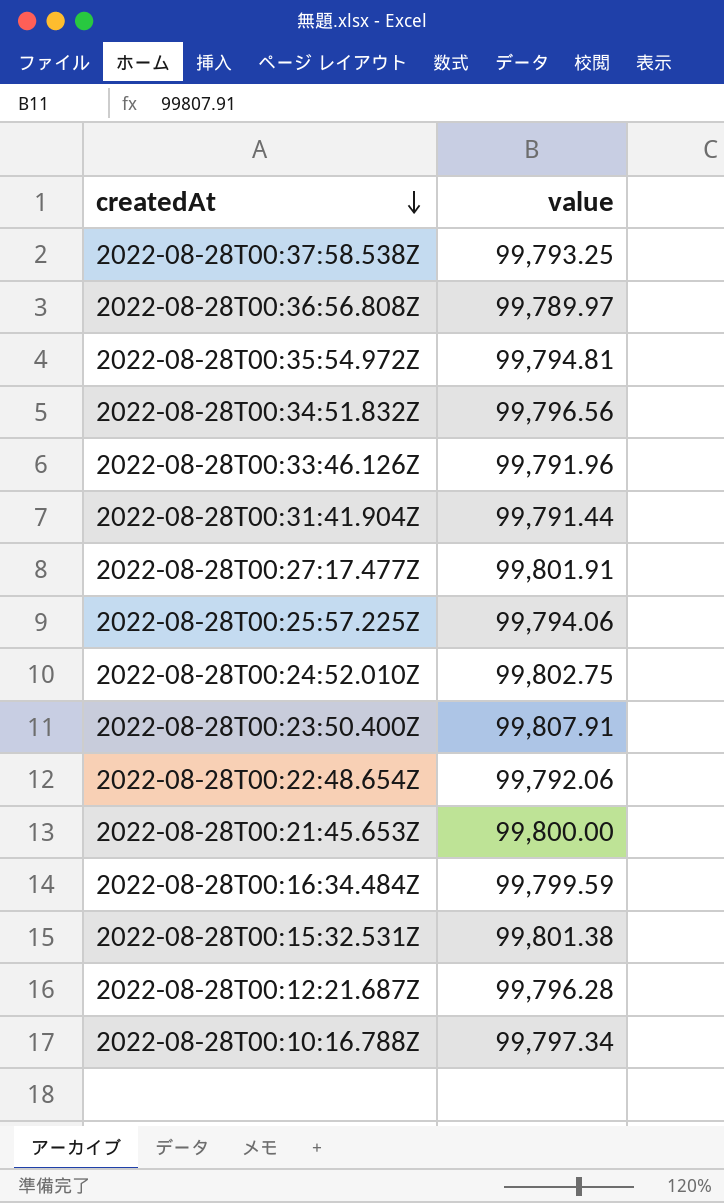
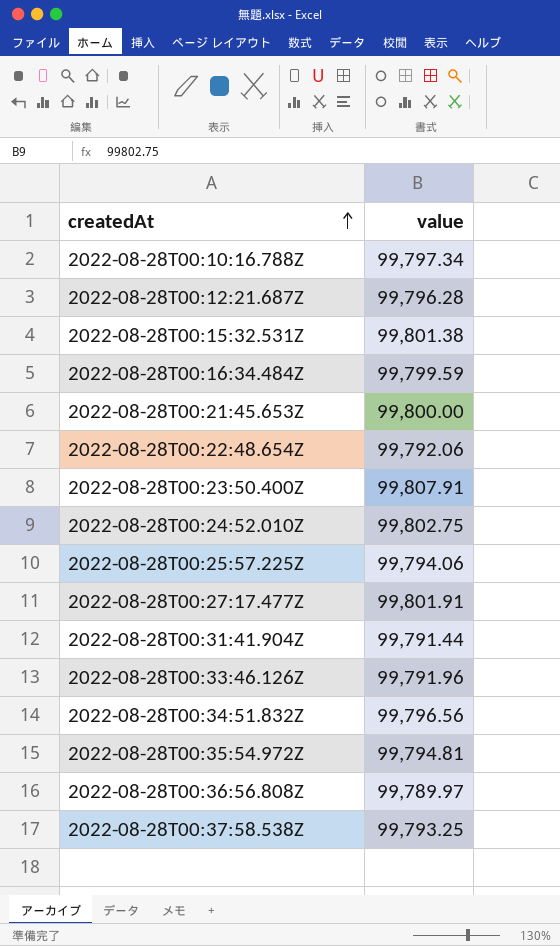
row order: createdAt descending -> createdAt ascending

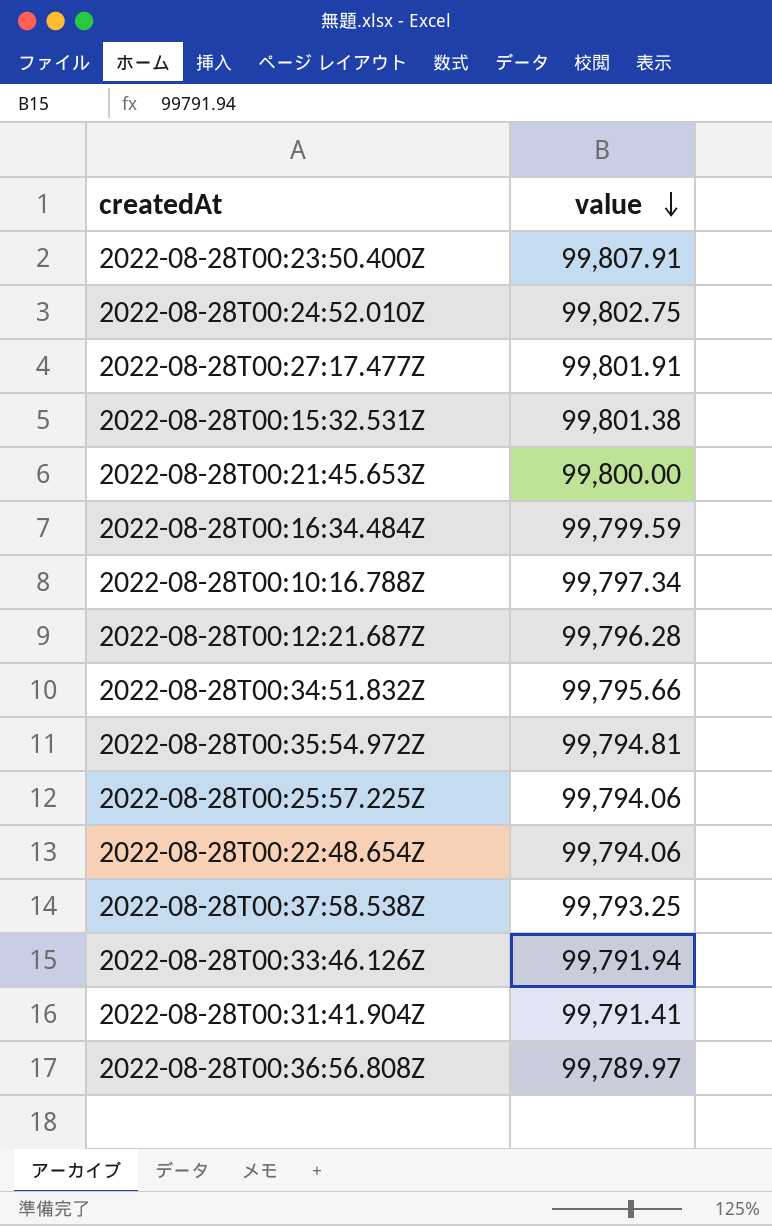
row order: createdAt ascending -> value descending
2022-08-28T00:34:51.832Z | value: 99,796.56 -> 99,795.66
2022-08-28T00:22:48.654Z | value: 99,792.06 -> 99,794.06
2022-08-28T00:33:46.126Z | value: 99,791.96 -> 99,791.94
2022-08-28T00:31:41.904Z | value: 99,791.44 -> 99,791.41

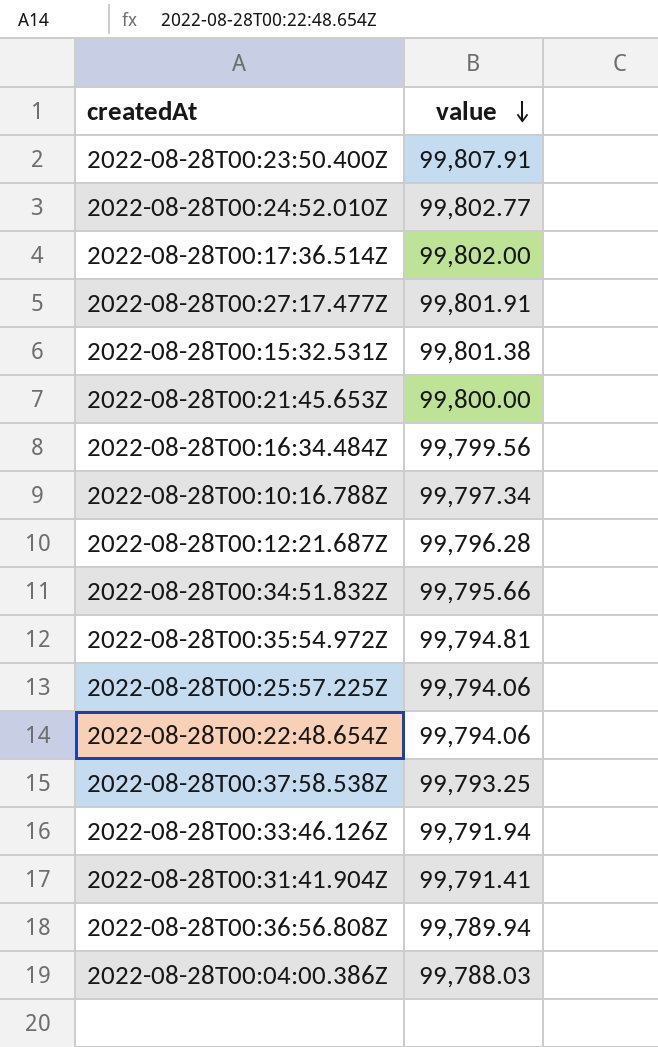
2022-08-28T00:24:52.010Z | value: 99,802.75 -> 99,802.77
row 2022-08-28T00:17:36.514Z: none -> 99,802.00
2022-08-28T00:16:34.484Z | value: 99,799.59 -> 99,799.56
2022-08-28T00:36:56.808Z | value: 99,789.97 -> 99,789.94
row 2022-08-28T00:04:00.386Z: none -> 99,788.03

